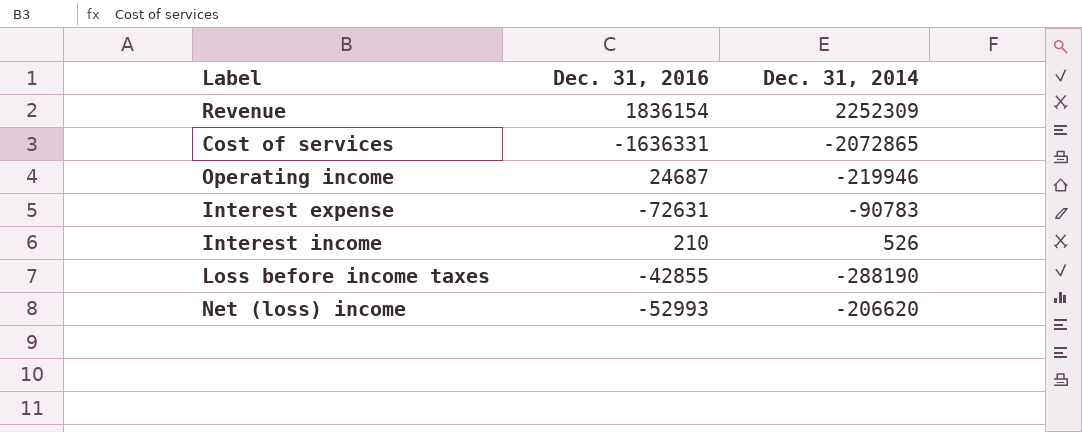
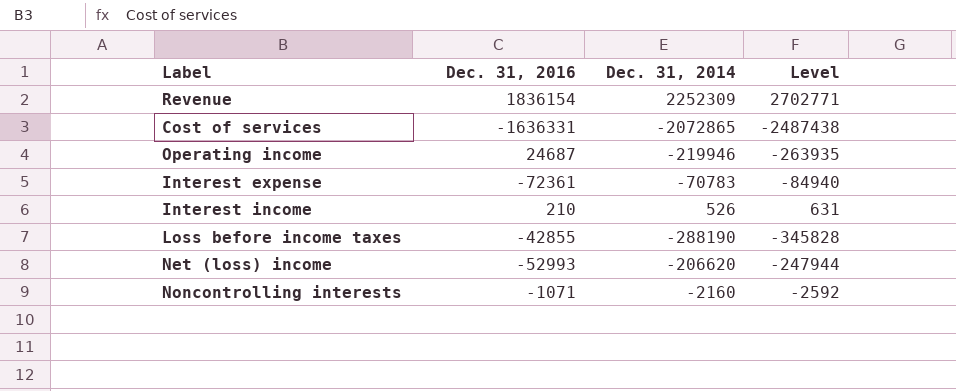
column Level | formula: none -> [Dec. 31, 2014] * 1.2
Interest expense | Dec. 31, 2016: -72631 -> -72361
Interest expense | Dec. 31, 2014: -90783 -> -70783
row Noncontrolling interests: none -> -1071 | -2160 | -2592

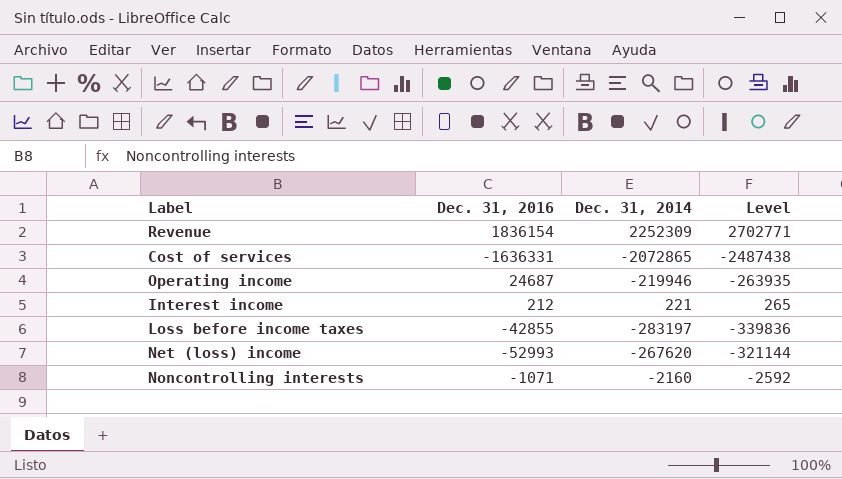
row Interest expense: -72361 | -70783 | -84940 -> none
Interest income | Dec. 31, 2016: 210 -> 212
Interest income | Dec. 31, 2014: 526 -> 221
Interest income | Level: 631 -> 265
Loss before income taxes | Dec. 31, 2014: -288190 -> -283197
Loss before income taxes | Level: -345828 -> -339836
Net (loss) income | Dec. 31, 2014: -206620 -> -267620
Net (loss) income | Level: -247944 -> -321144

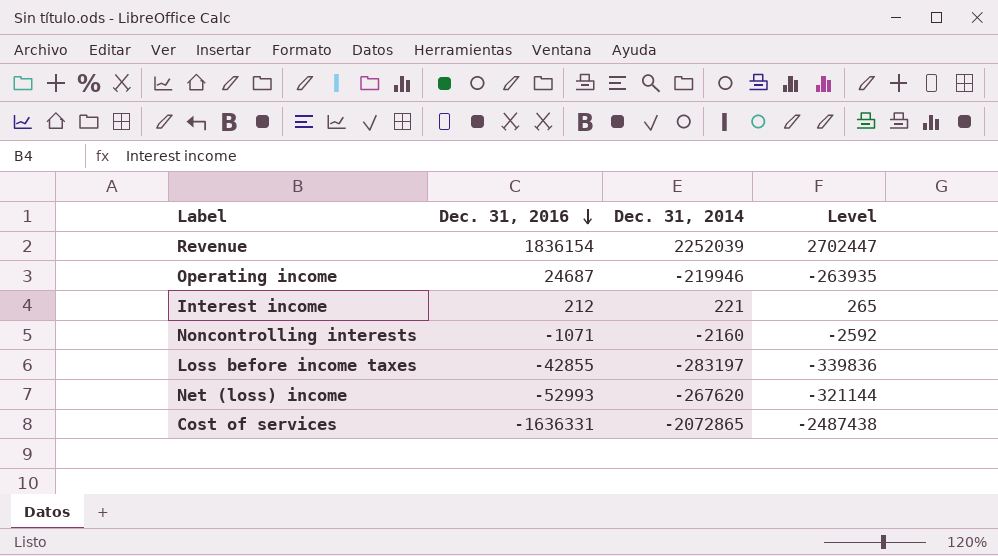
row order: none -> Dec. 31, 2016 descending
Revenue | Dec. 31, 2014: 2252309 -> 2252039
Revenue | Level: 2702771 -> 2702447

